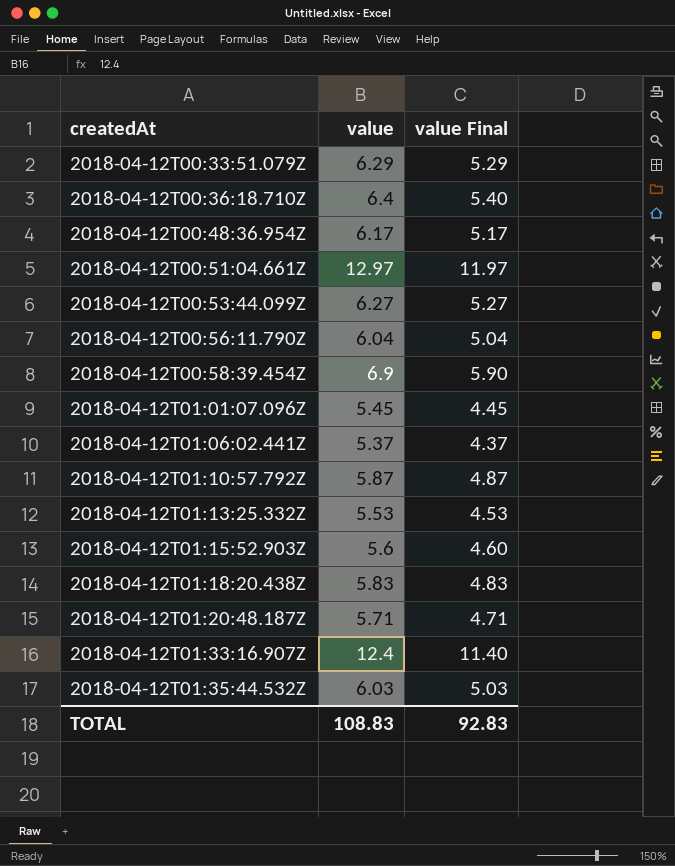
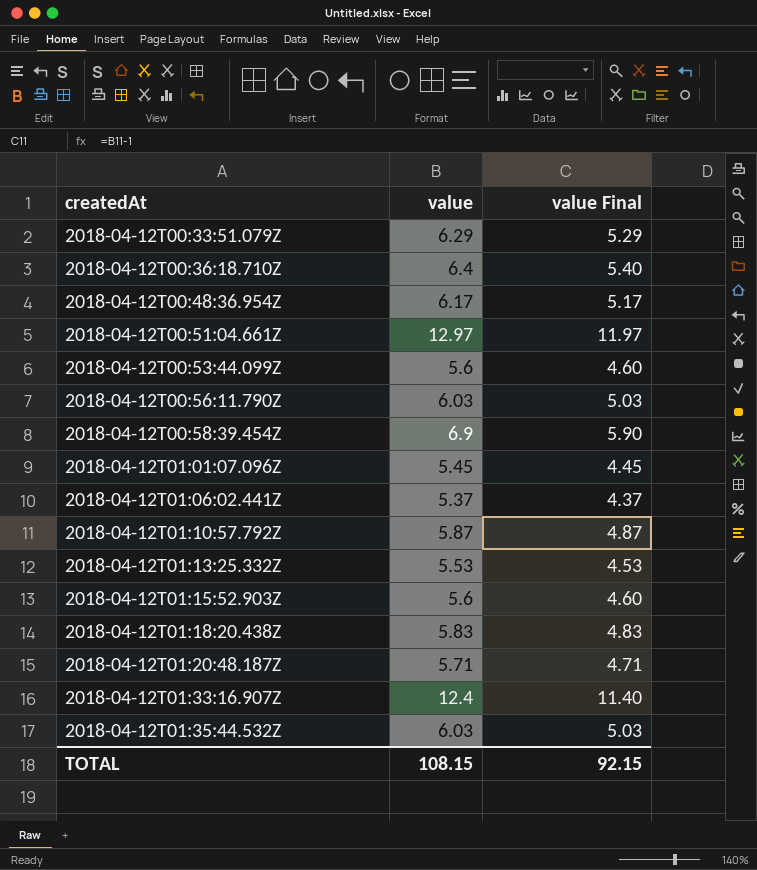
2018-04-12T00:53:44.099Z | value: 6.27 -> 5.6
2018-04-12T00:53:44.099Z | value Final: 5.27 -> 4.60
2018-04-12T00:56:11.790Z | value: 6.04 -> 6.03
2018-04-12T00:56:11.790Z | value Final: 5.04 -> 5.03
TOTAL | value: 108.83 -> 108.15
TOTAL | value Final: 92.83 -> 92.15

